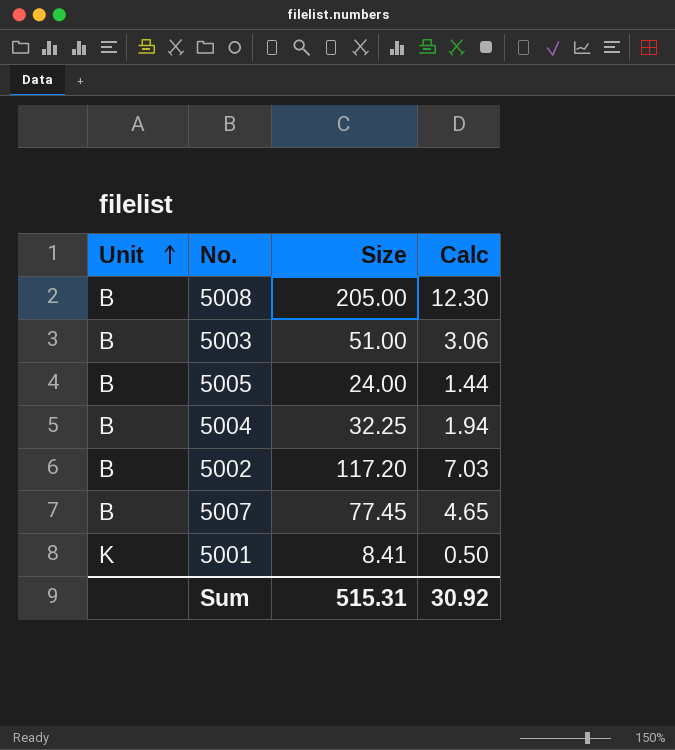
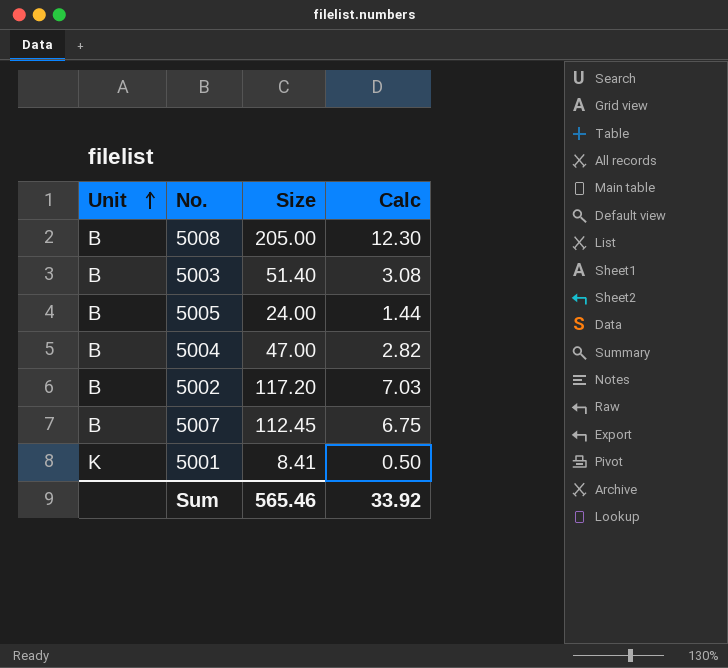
5003 | Size: 51.00 -> 51.40
5003 | Calc: 3.06 -> 3.08
5004 | Size: 32.25 -> 47.00
5004 | Calc: 1.94 -> 2.82
5007 | Size: 77.45 -> 112.45
5007 | Calc: 4.65 -> 6.75
Sum | Size: 515.31 -> 565.46
Sum | Calc: 30.92 -> 33.92

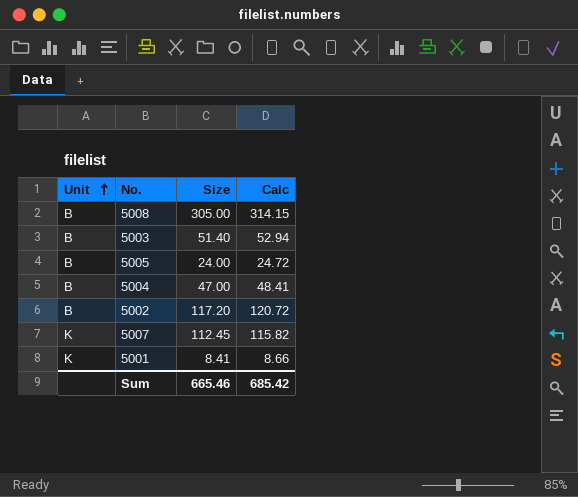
column Calc | formula: [Size] * 0.06 -> [Size] * 1.03
5008 | Size: 205.00 -> 305.00
5007 | Unit: B -> K
Sum | Size: 565.46 -> 665.46
Sum | Calc: 33.92 -> 685.42

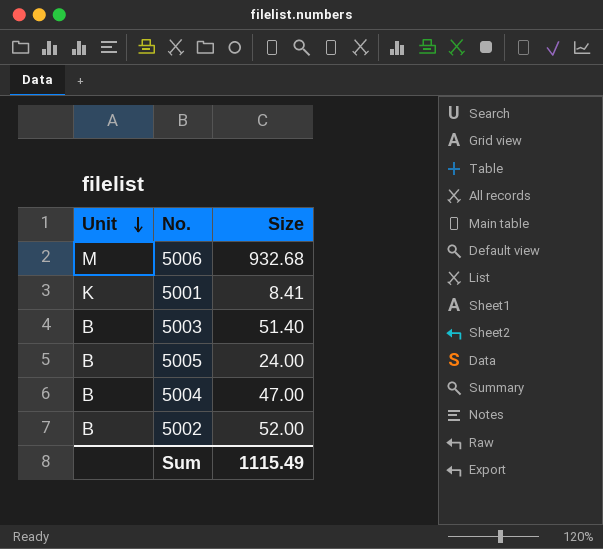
row order: Unit ascending -> Unit descending
column Calc | formula: [Size] * 1.03 -> none
row 5008: B | 305.00 | 314.15 -> none
row 5007: K | 112.45 | 115.82 -> none
row 5006: none -> M | 932.68
5002 | Size: 117.20 -> 52.00
Sum | Size: 665.46 -> 1115.49

